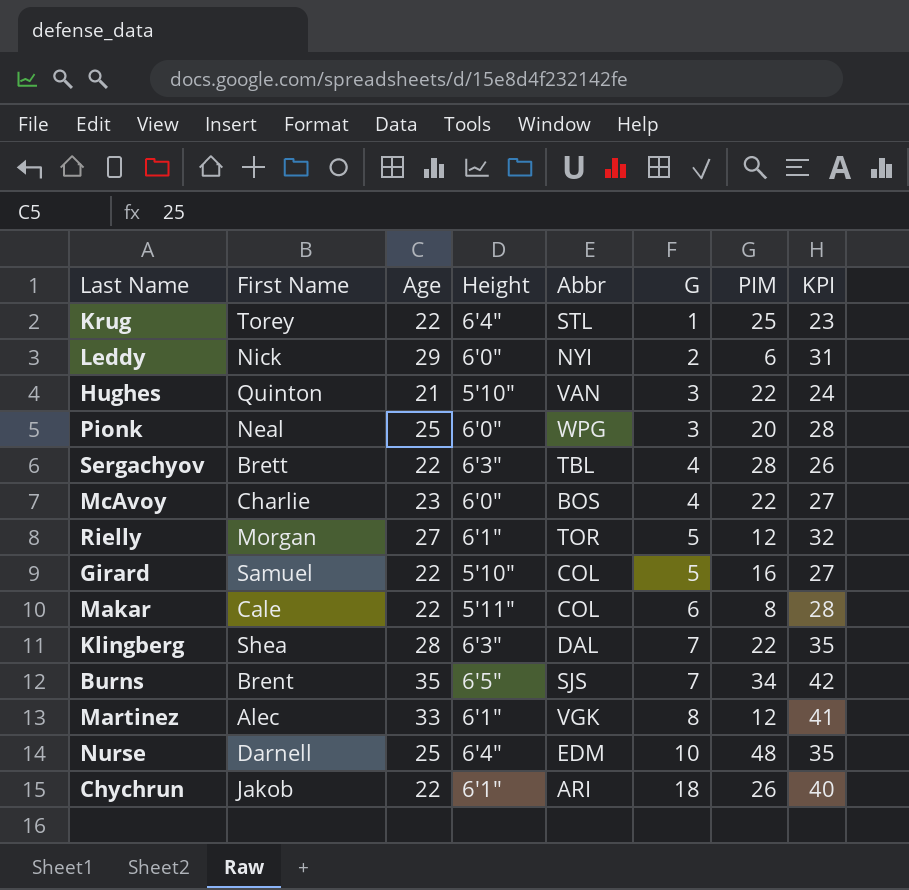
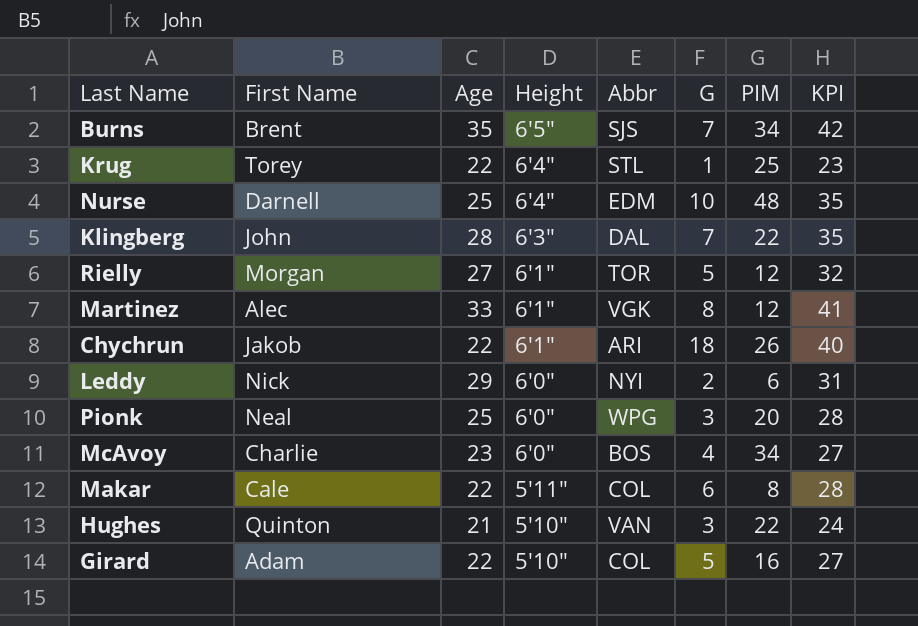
row order: G ascending -> Height descending
row Sergachyov: Brett | 22 | 6'3" | TBL | 4 | 28 | 26 -> none
Klingberg | First Name: Shea -> John
McAvoy | PIM: 22 -> 34
Girard | First Name: Samuel -> Adam

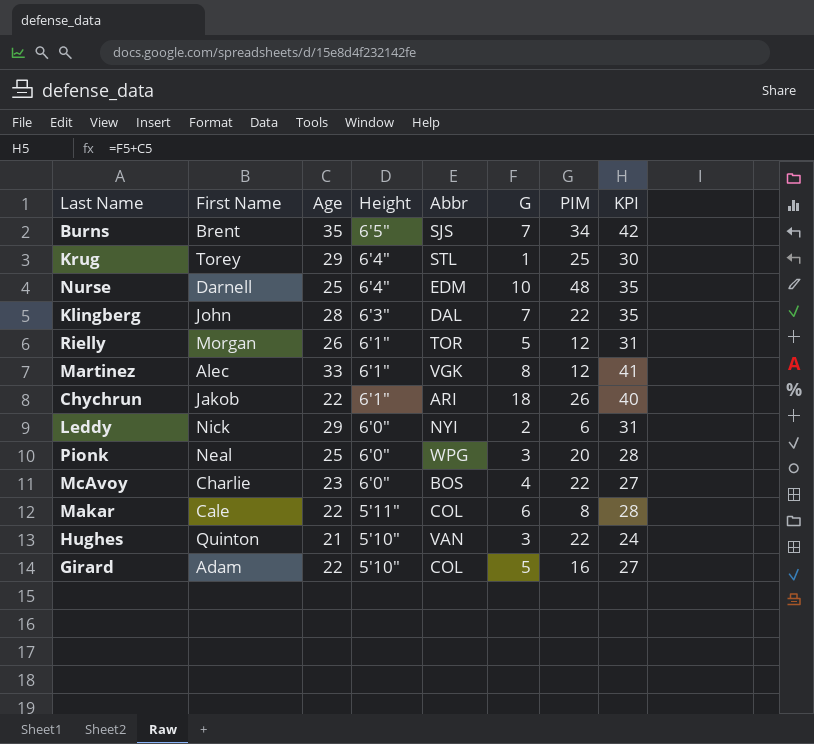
Krug | Age: 22 -> 29
Krug | KPI: 23 -> 30
Rielly | Age: 27 -> 26
Rielly | KPI: 32 -> 31
McAvoy | PIM: 34 -> 22

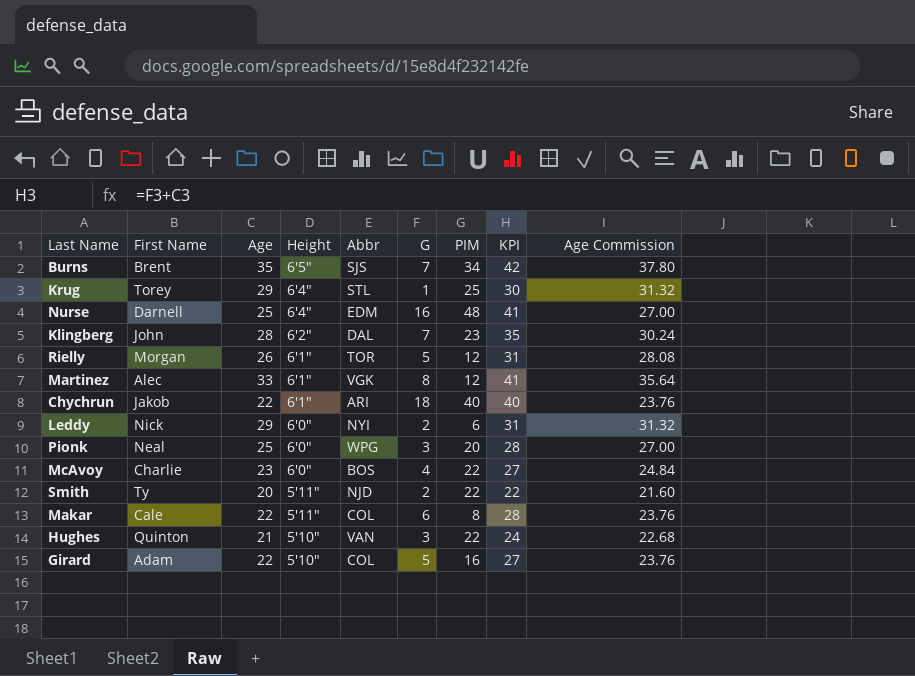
column Age Commission | formula: none -> [Age] * 1.08
Nurse | G: 10 -> 16
Nurse | KPI: 35 -> 41
Klingberg | Height: 6'3" -> 6'2"
Klingberg | PIM: 22 -> 23
Chychrun | PIM: 26 -> 40
row Smith: none -> Ty | 20 | 5'11" | NJD | 2 | 22 | 22 | 21.60

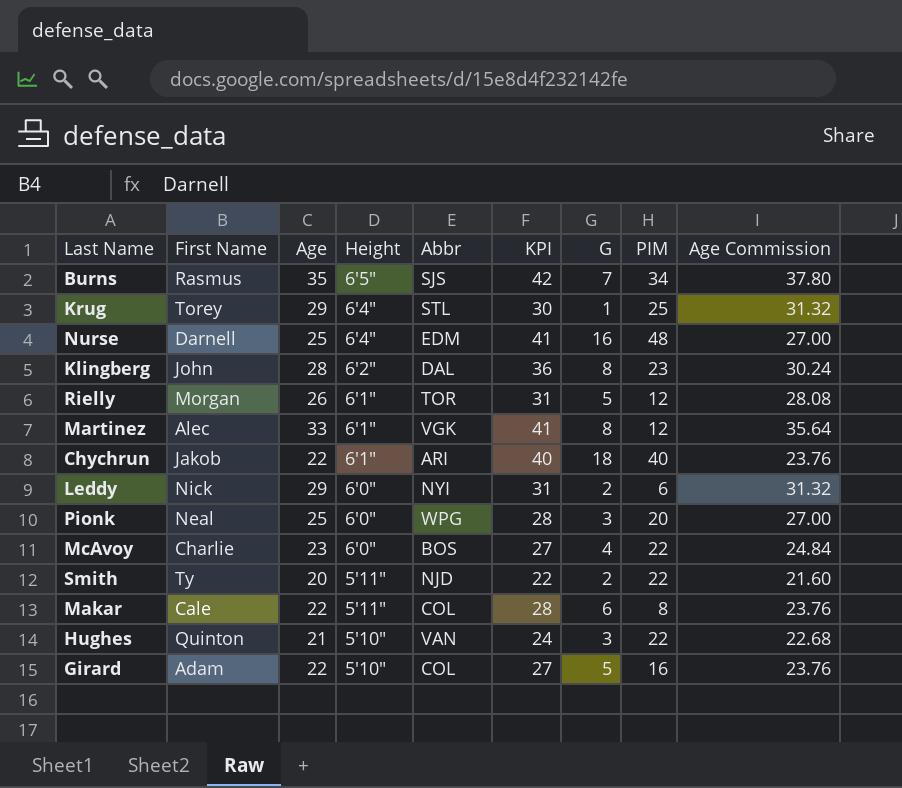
column KPI | position: 8 -> 6
Burns | First Name: Brent -> Rasmus
Klingberg | KPI: 35 -> 36
Klingberg | G: 7 -> 8

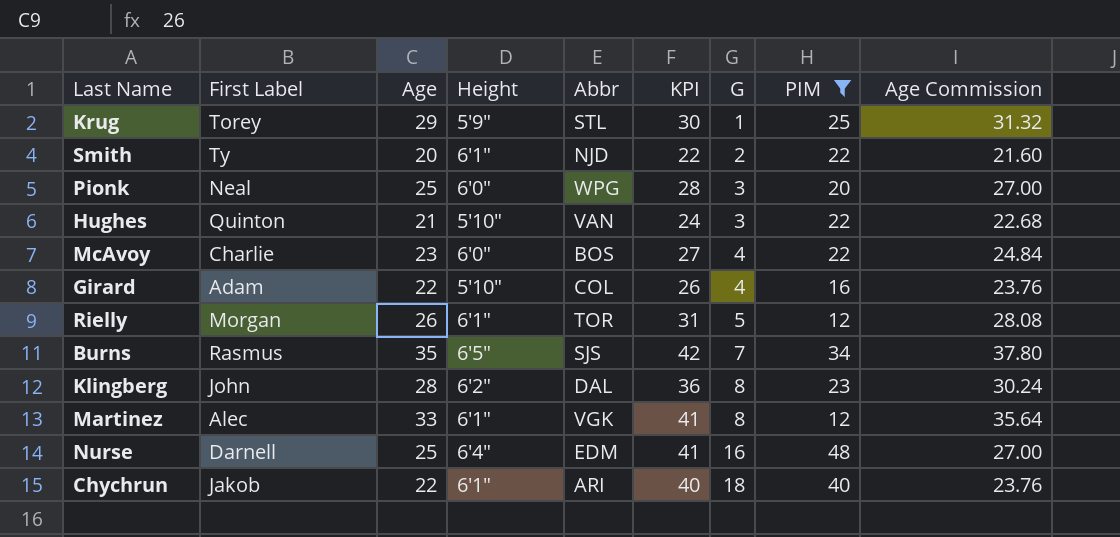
filter: none -> PIM >= 12
row order: Height descending -> G ascending
column name: First Name -> First Label
Krug | Height: 6'4" -> 5'9"
Smith | Height: 5'11" -> 6'1"
Girard | KPI: 27 -> 26
Girard | G: 5 -> 4

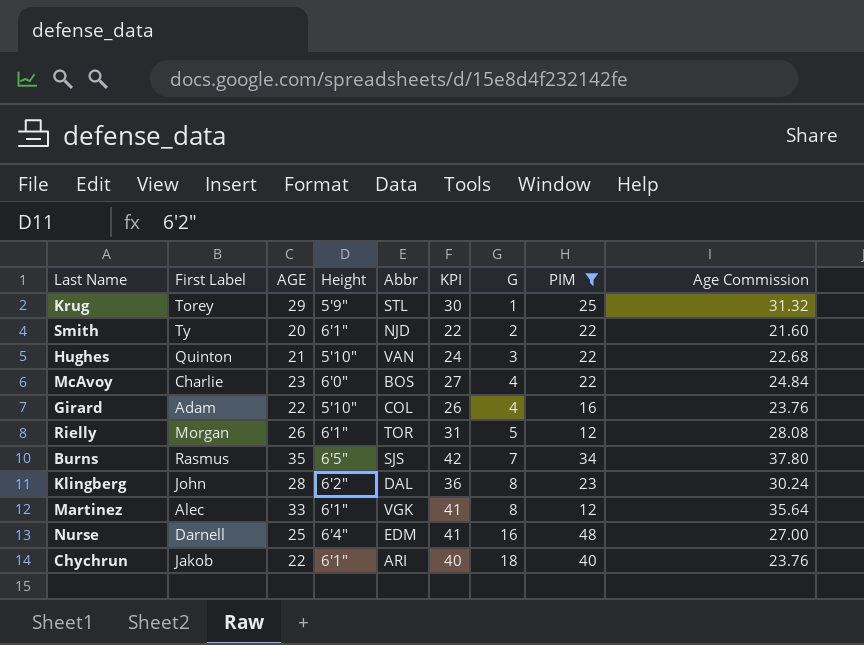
column name: Age -> AGE
row Pionk: Neal | 25 | 6'0" | WPG | 28 | 3 | 20 | 27.00 -> none

